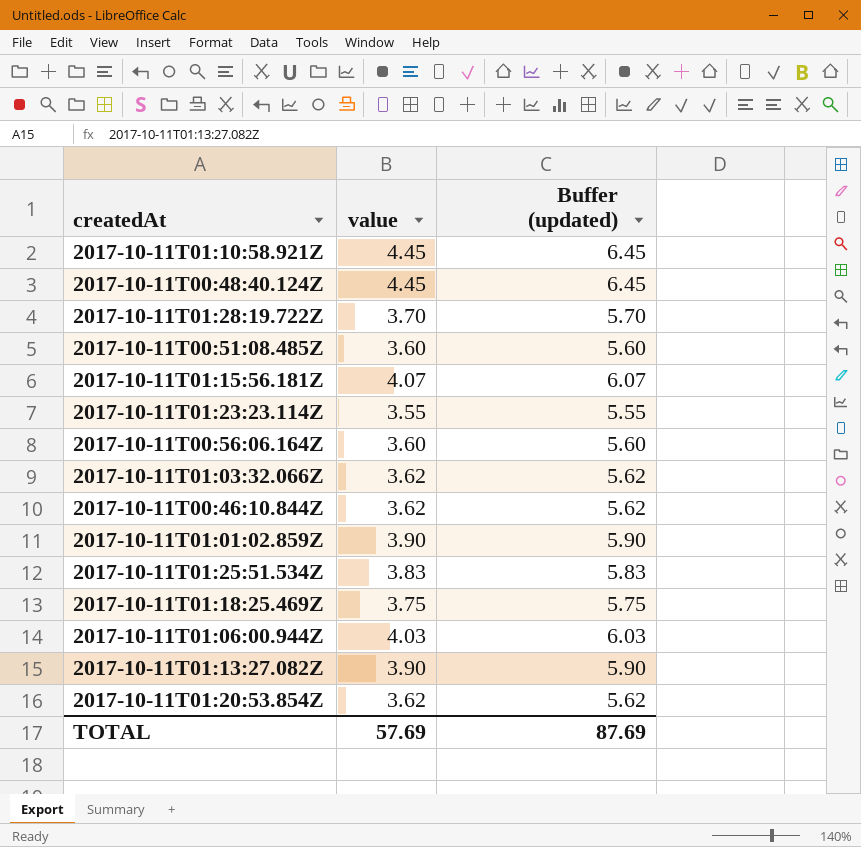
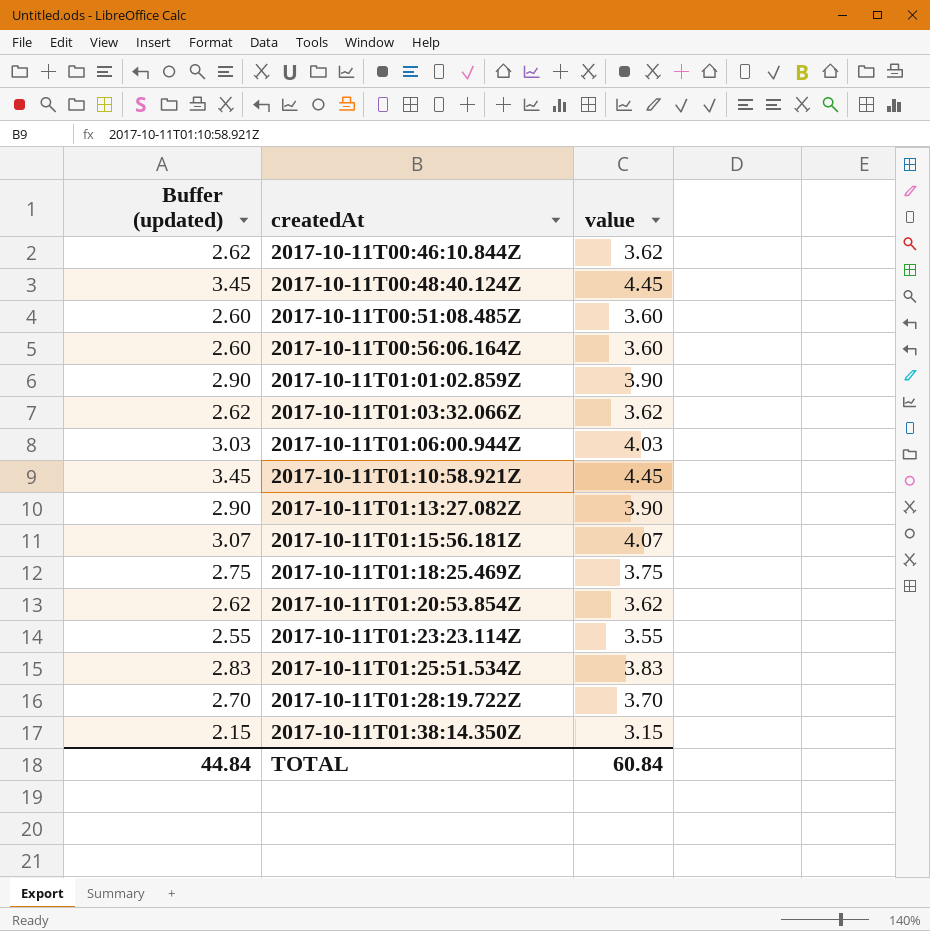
row order: none -> createdAt ascending
column Buffer (updated) | formula: [value] + 2 -> [value] - 1
column Buffer (updated) | position: 3 -> 1
row 2017-10-11T01:38:14.350Z: none -> 2.15 | 3.15
TOTAL | Buffer (updated): 87.69 -> 44.84
TOTAL | value: 57.69 -> 60.84

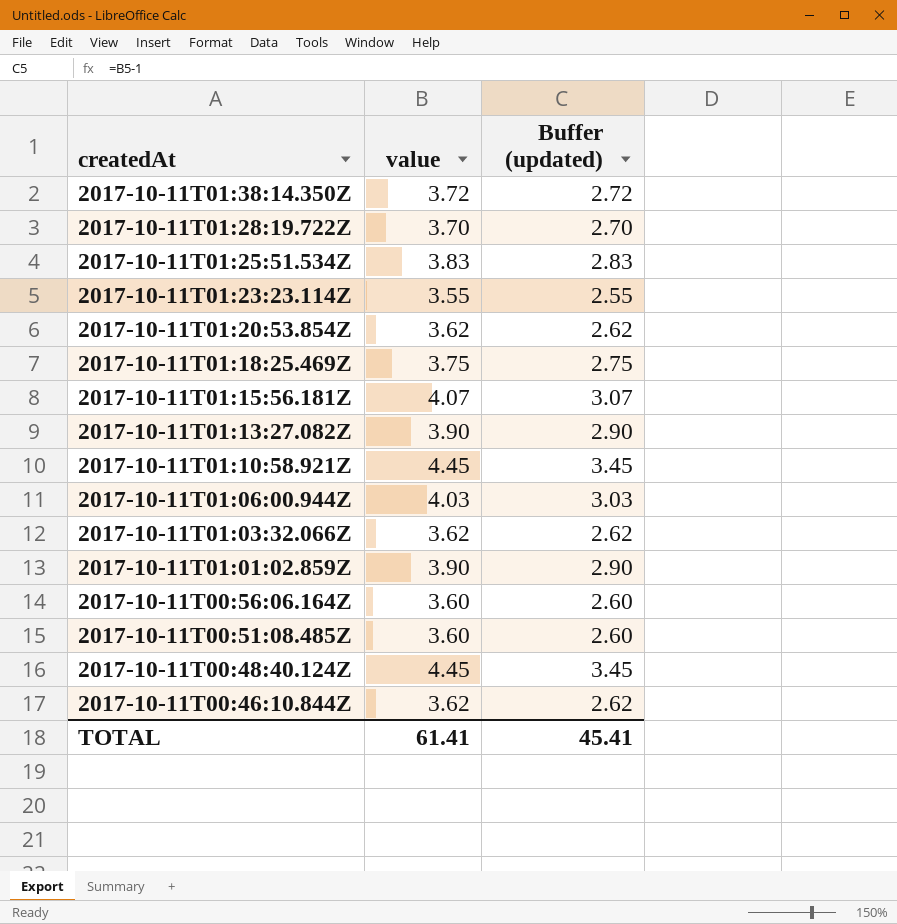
row order: createdAt ascending -> createdAt descending
column Buffer (updated) | position: 1 -> 3
2017-10-11T01:38:14.350Z | value: 3.15 -> 3.72
2017-10-11T01:38:14.350Z | Buffer (updated): 2.15 -> 2.72
TOTAL | value: 60.84 -> 61.41
TOTAL | Buffer (updated): 44.84 -> 45.41

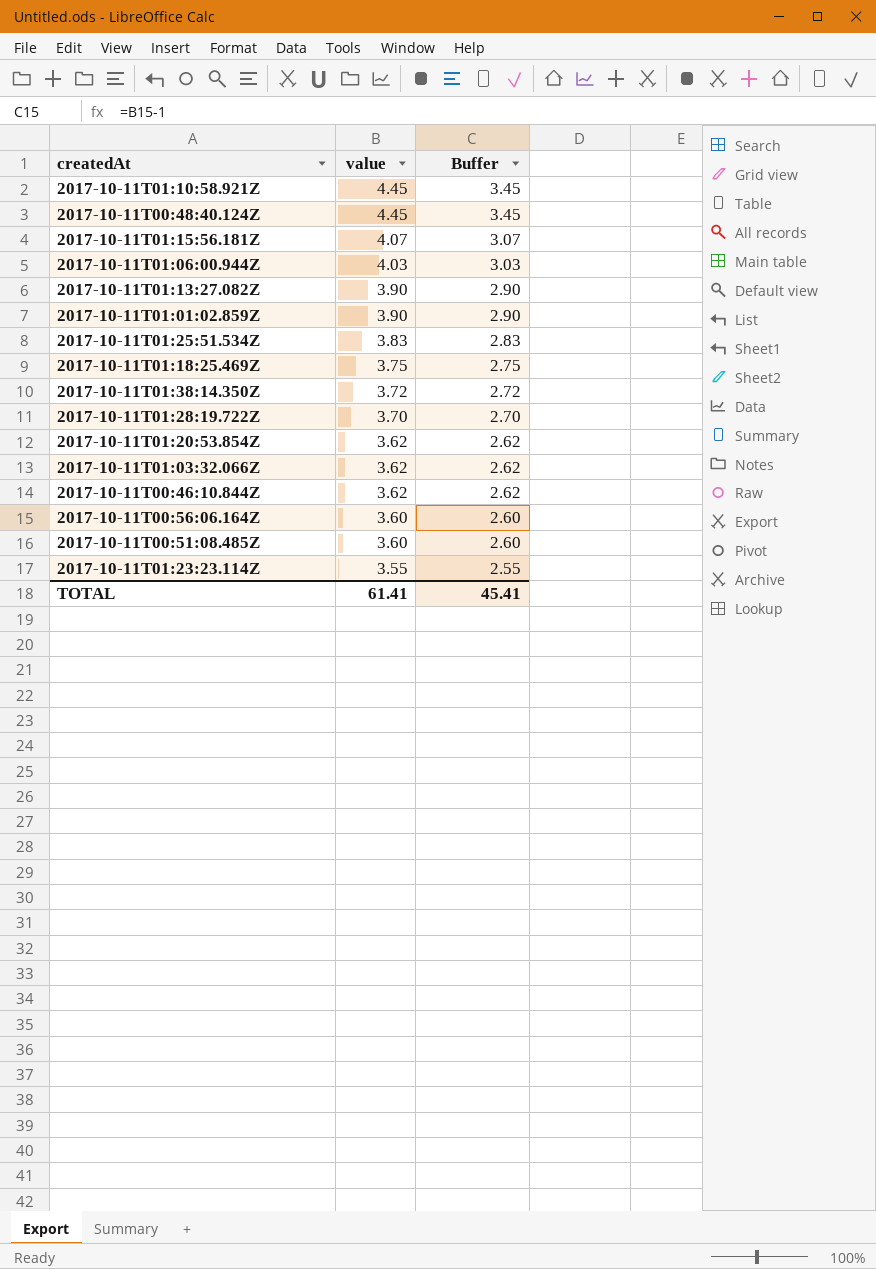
row order: createdAt descending -> value descending
column name: Buffer (updated) -> Buffer

